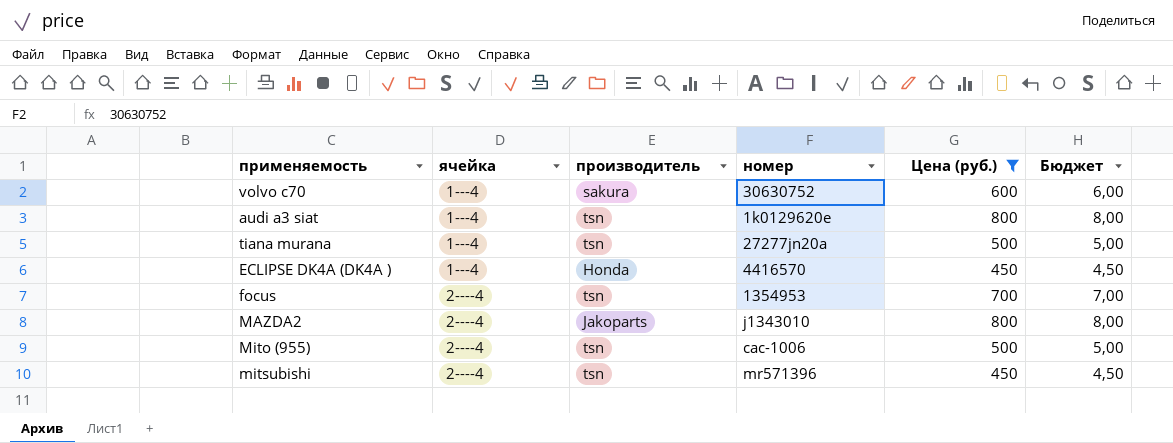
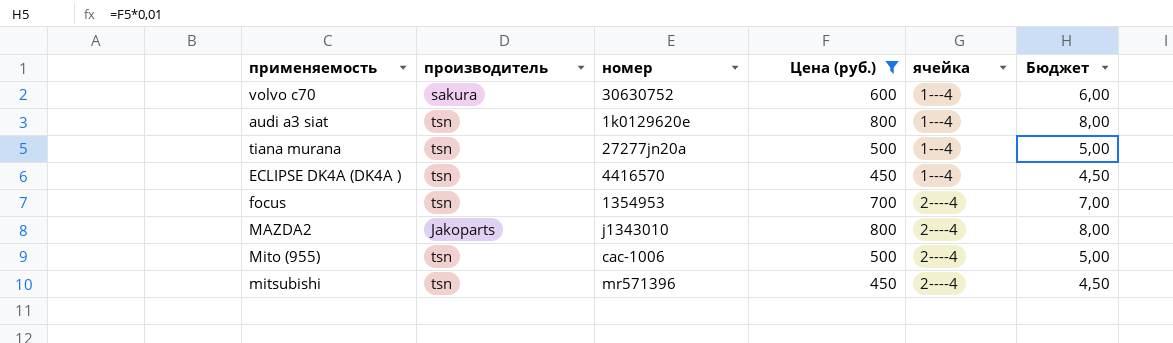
column ячейка | position: 2 -> 5
ECLIPSE DK4A (DK4A ) | производитель: Honda -> tsn

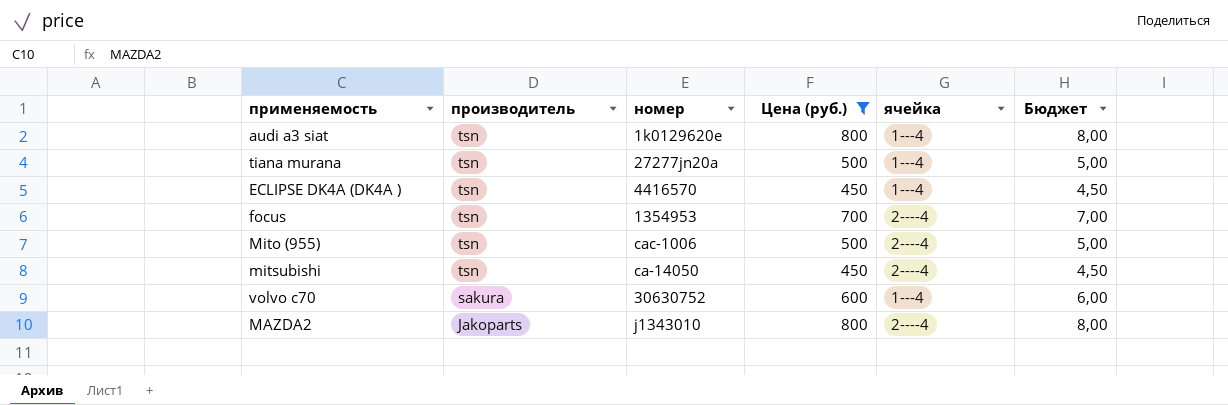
row order: ячейка ascending -> производитель descending
mitsubishi | номер: mr571396 -> ca-14050

